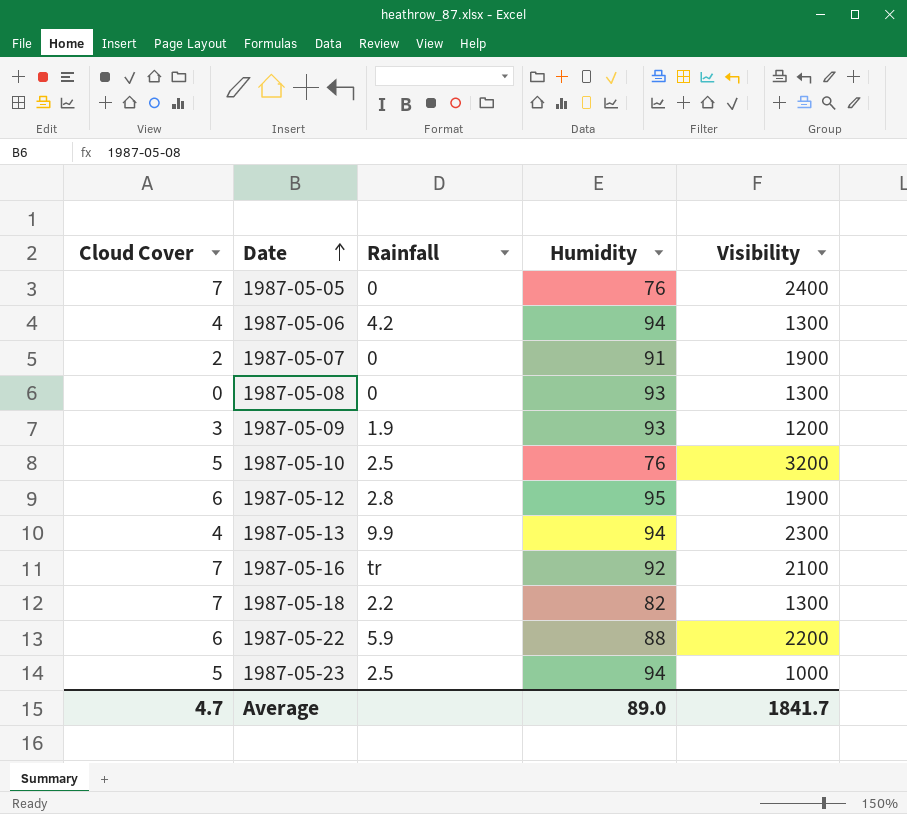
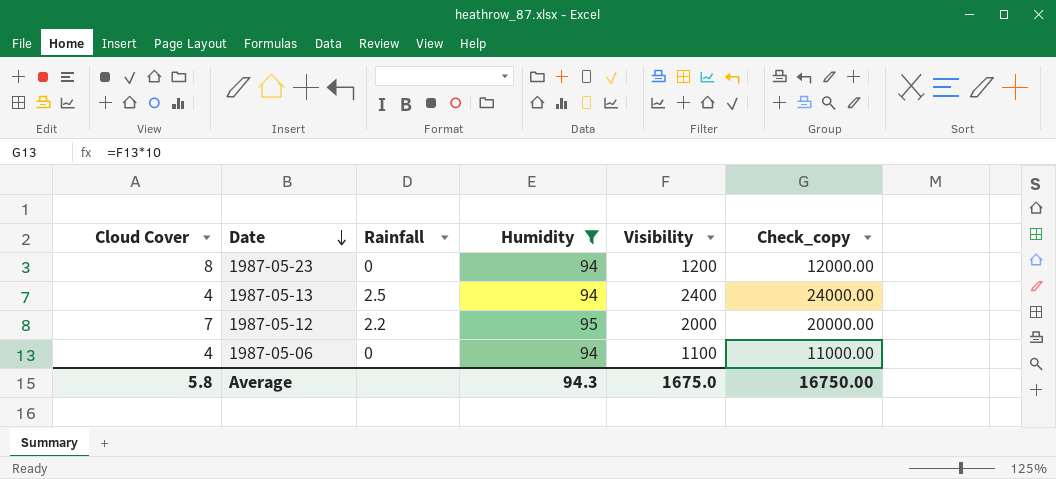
filter: none -> Humidity >= 94
row order: Date ascending -> Date descending
column Check_copy | formula: none -> [Visibility] * 10
1987-05-23 | Cloud Cover: 5 -> 8
1987-05-23 | Rainfall: 2.5 -> 0
1987-05-23 | Visibility: 1000 -> 1200
1987-05-13 | Rainfall: 9.9 -> 2.5
1987-05-13 | Visibility: 2300 -> 2400
1987-05-12 | Cloud Cover: 6 -> 7
1987-05-12 | Rainfall: 2.8 -> 2.2
1987-05-12 | Visibility: 1900 -> 2000
1987-05-06 | Rainfall: 4.2 -> 0
1987-05-06 | Visibility: 1300 -> 1100
Average | Cloud Cover: 4.7 -> 5.8
Average | Humidity: 89.0 -> 94.3
Average | Visibility: 1841.7 -> 1675.0

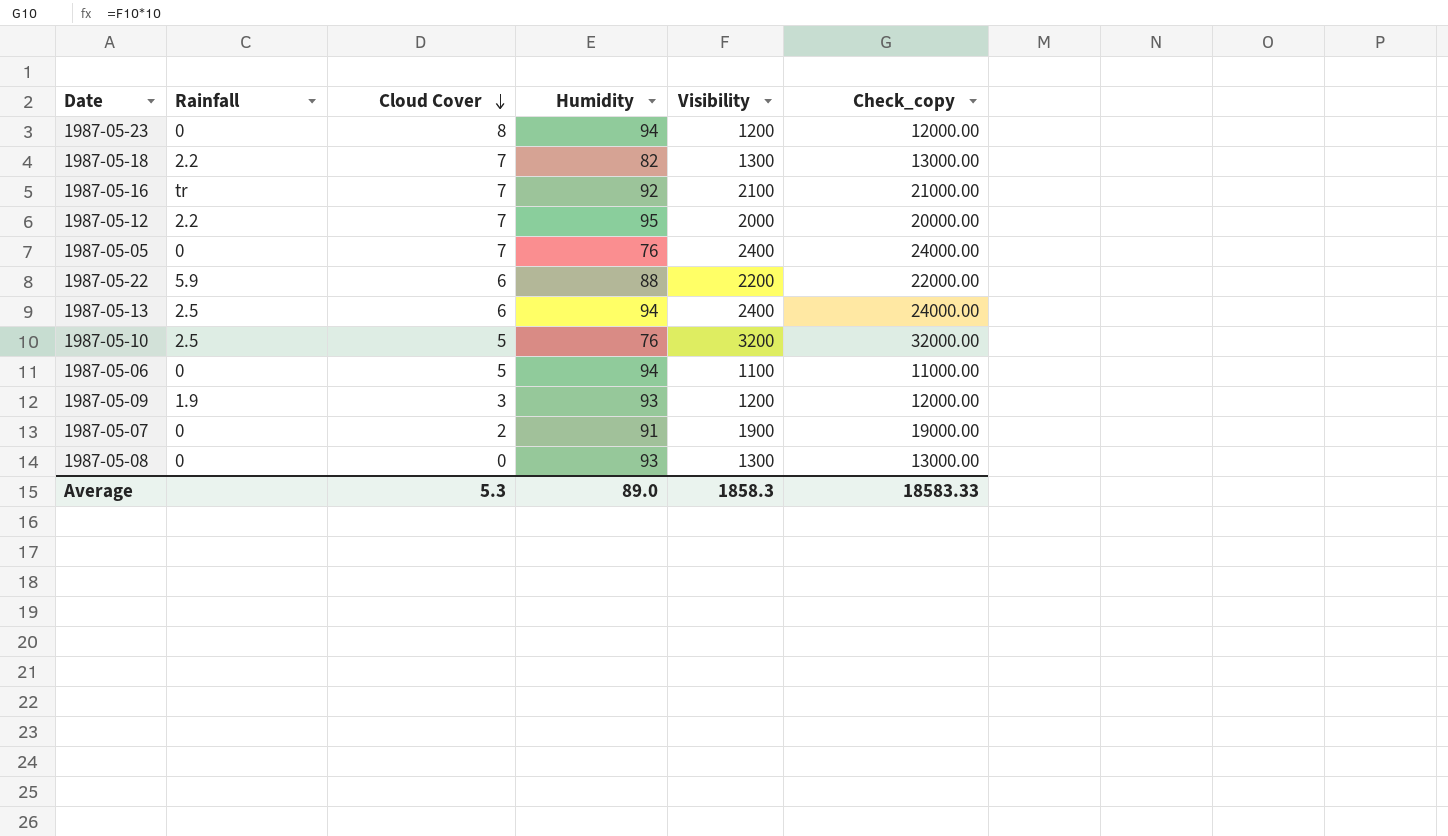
filter: Humidity >= 94 -> none
row order: Date descending -> Cloud Cover descending
column Cloud Cover | position: 1 -> 3
1987-05-13 | Cloud Cover: 4 -> 6
1987-05-06 | Cloud Cover: 4 -> 5
Average | Cloud Cover: 5.8 -> 5.3
Average | Humidity: 94.3 -> 89.0
Average | Visibility: 1675.0 -> 1858.3
Average | Check_copy: 16750.00 -> 18583.33

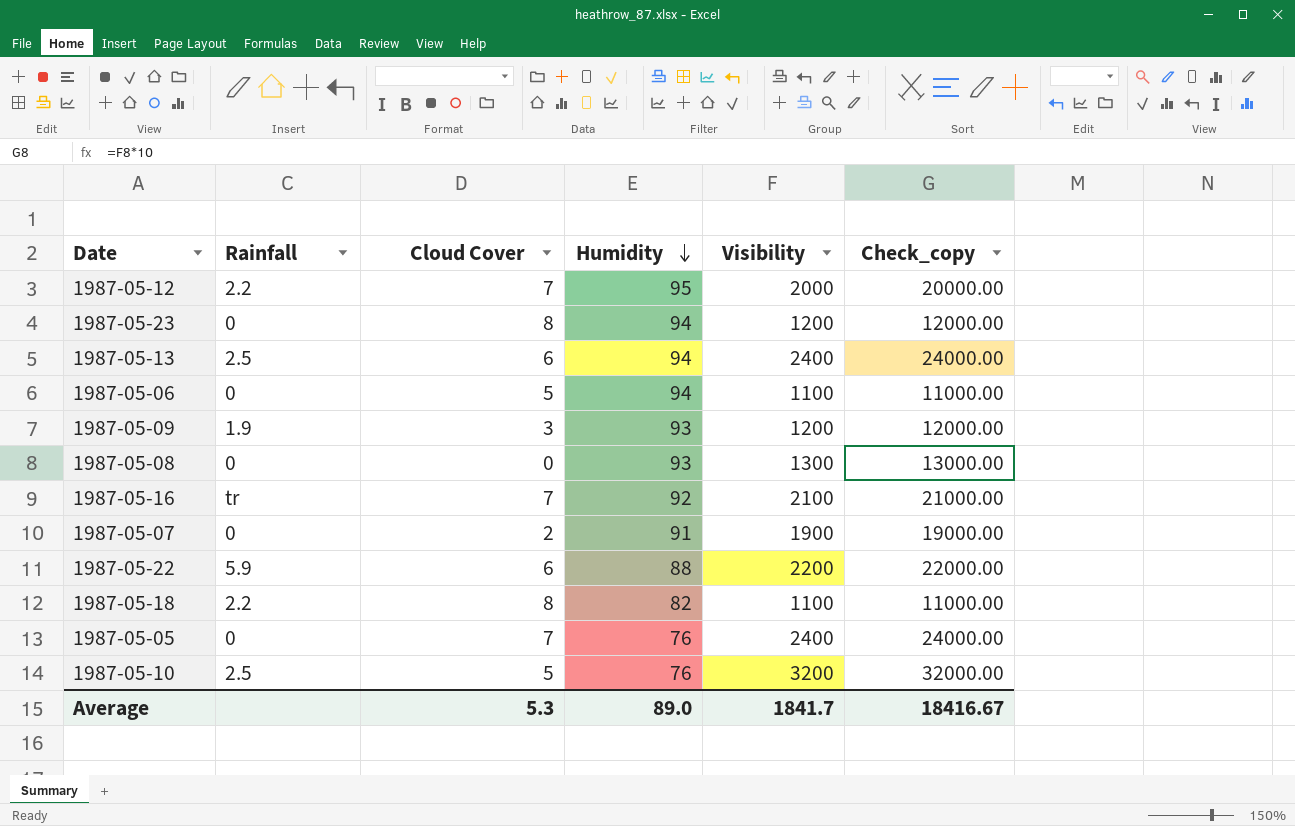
row order: Cloud Cover descending -> Humidity descending
1987-05-18 | Cloud Cover: 7 -> 8
1987-05-18 | Visibility: 1300 -> 1100
1987-05-18 | Check_copy: 13000.00 -> 11000.00
Average | Visibility: 1858.3 -> 1841.7
Average | Check_copy: 18583.33 -> 18416.67

